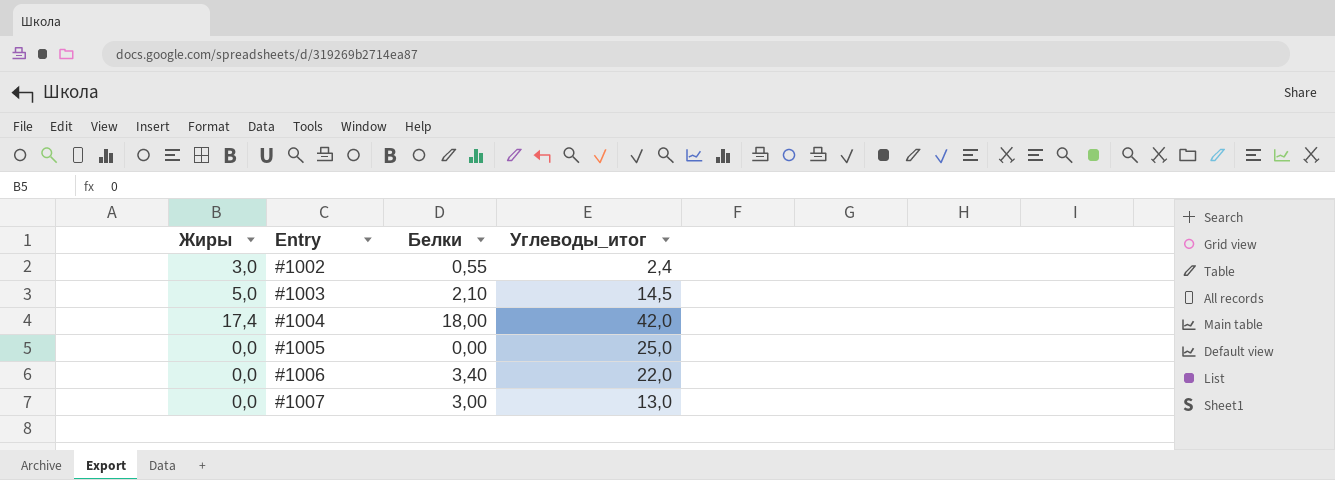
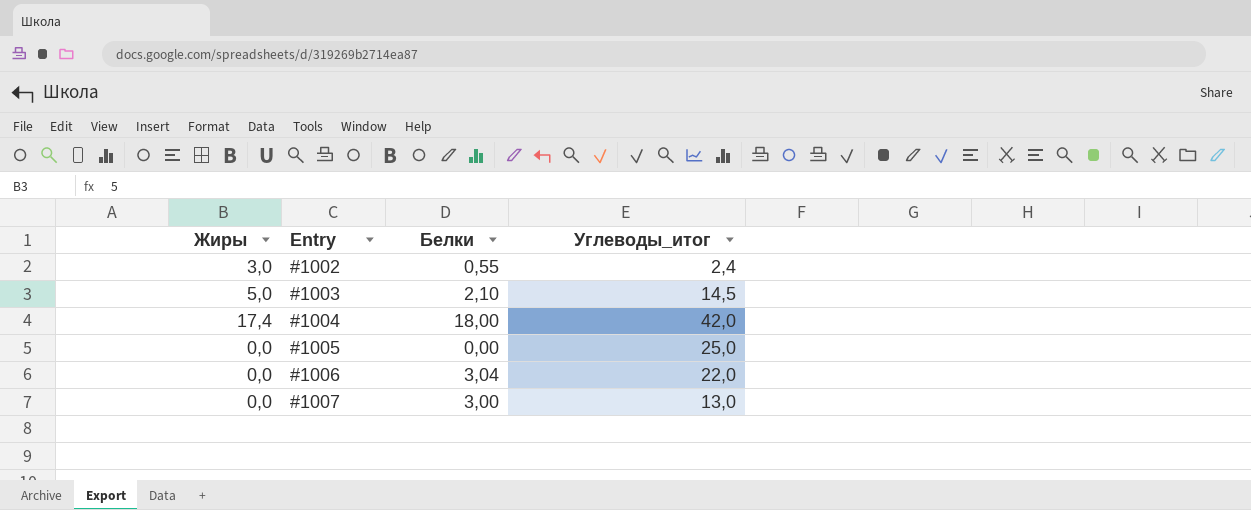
#1006 | Белки: 3,40 -> 3,04

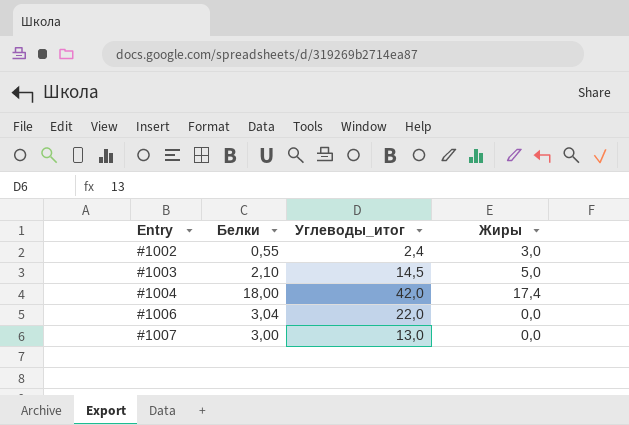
column Жиры | position: 1 -> 4
row #1005: 0,0 | 0,00 | 25,0 -> none

